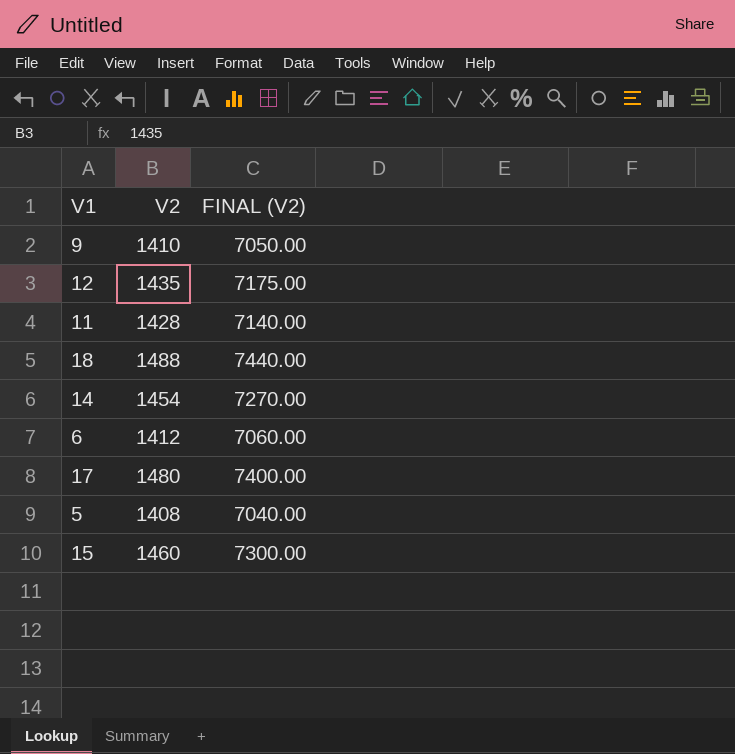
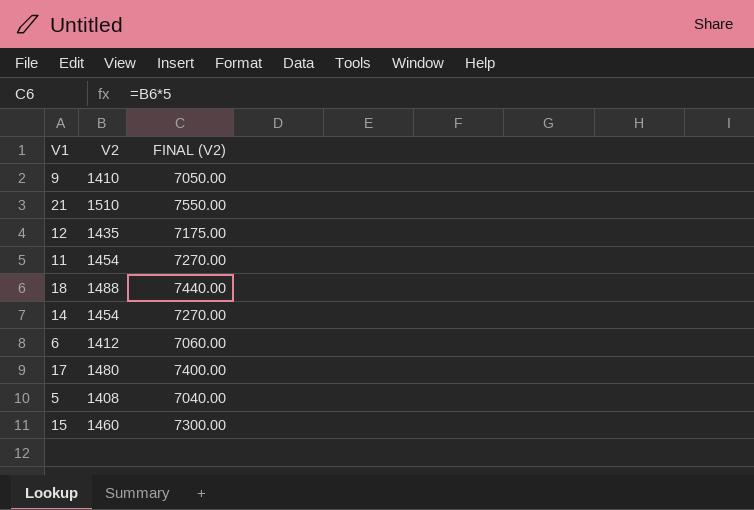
row 21: none -> 1510 | 7550.00
11 | V2: 1428 -> 1454
11 | FINAL (V2): 7140.00 -> 7270.00

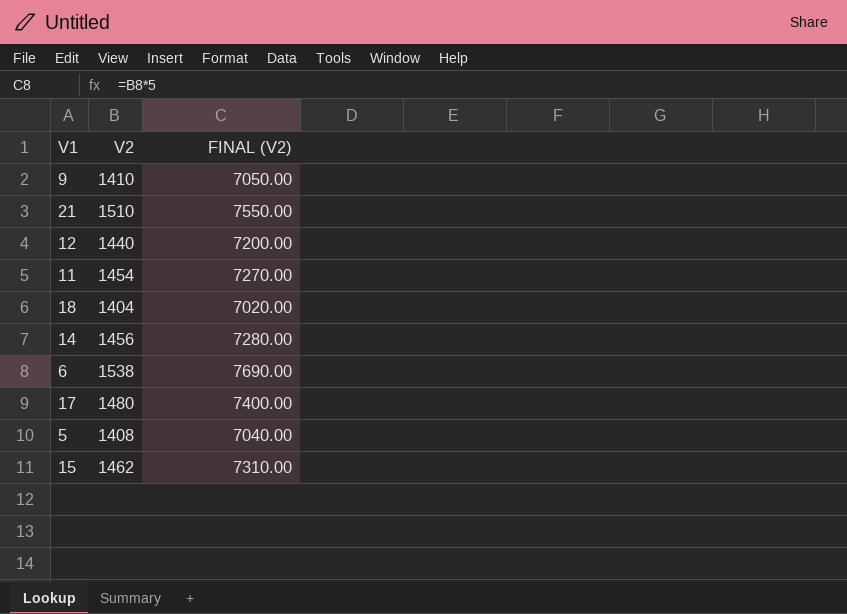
12 | V2: 1435 -> 1440
12 | FINAL (V2): 7175.00 -> 7200.00
18 | V2: 1488 -> 1404
18 | FINAL (V2): 7440.00 -> 7020.00
14 | V2: 1454 -> 1456
14 | FINAL (V2): 7270.00 -> 7280.00
6 | V2: 1412 -> 1538
6 | FINAL (V2): 7060.00 -> 7690.00
15 | V2: 1460 -> 1462
15 | FINAL (V2): 7300.00 -> 7310.00

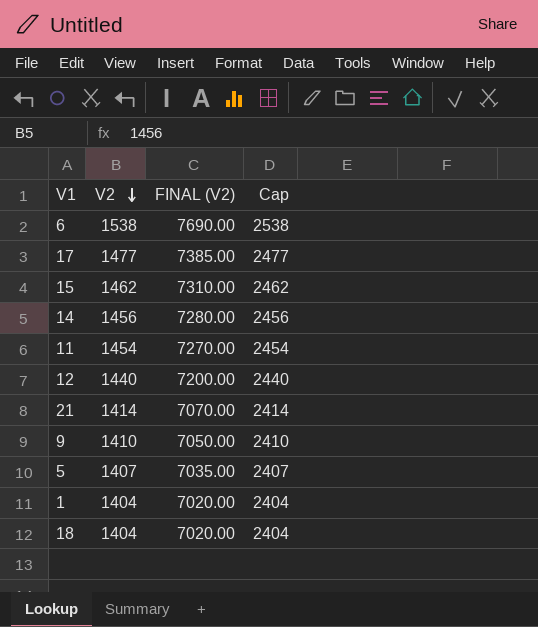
row order: none -> V2 descending
column Cap | formula: none -> [V2] + 1000
17 | V2: 1480 -> 1477
17 | FINAL (V2): 7400.00 -> 7385.00
21 | V2: 1510 -> 1414
21 | FINAL (V2): 7550.00 -> 7070.00
5 | V2: 1408 -> 1407
5 | FINAL (V2): 7040.00 -> 7035.00
row 1: none -> 1404 | 7020.00 | 2404

